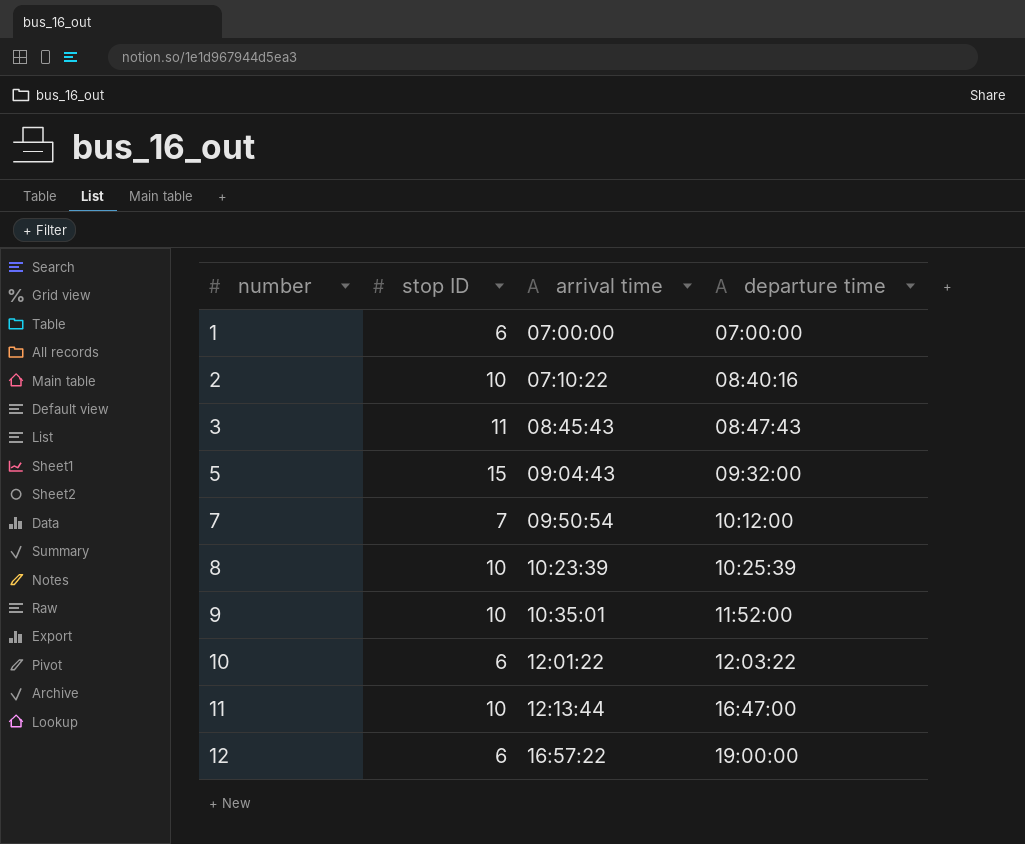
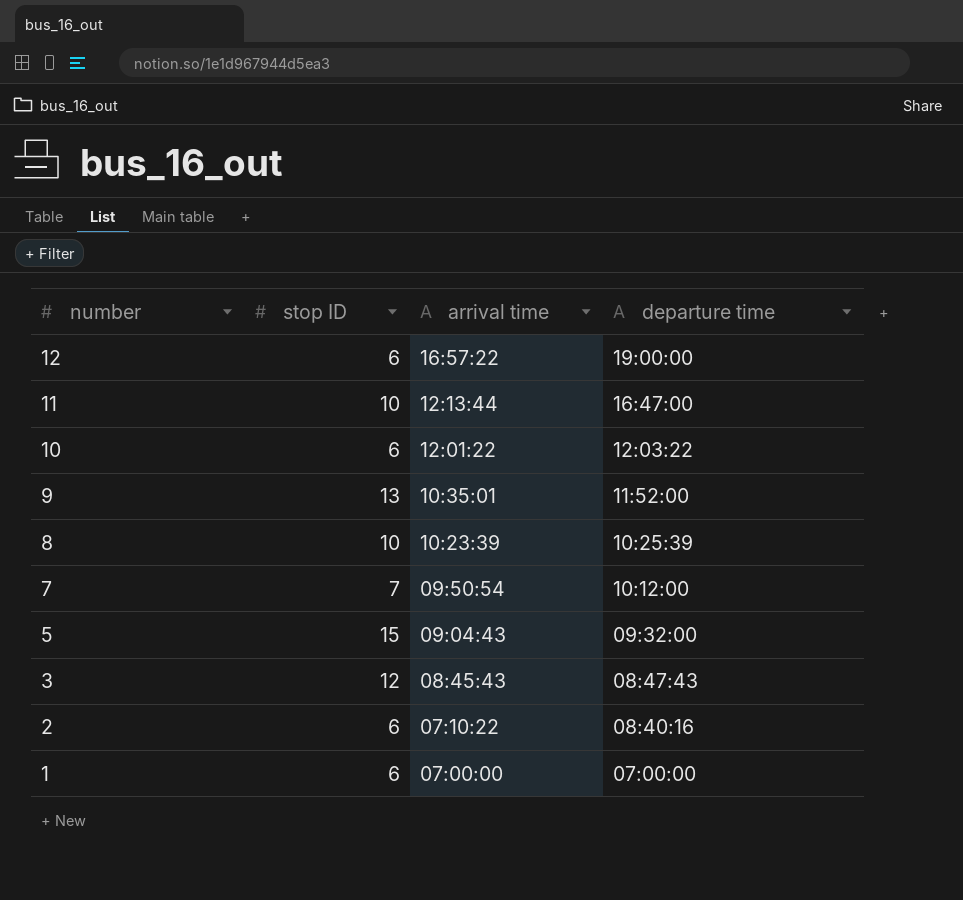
row order: number ascending -> number descending
9 | stop ID: 10 -> 13
3 | stop ID: 11 -> 12
2 | stop ID: 10 -> 6

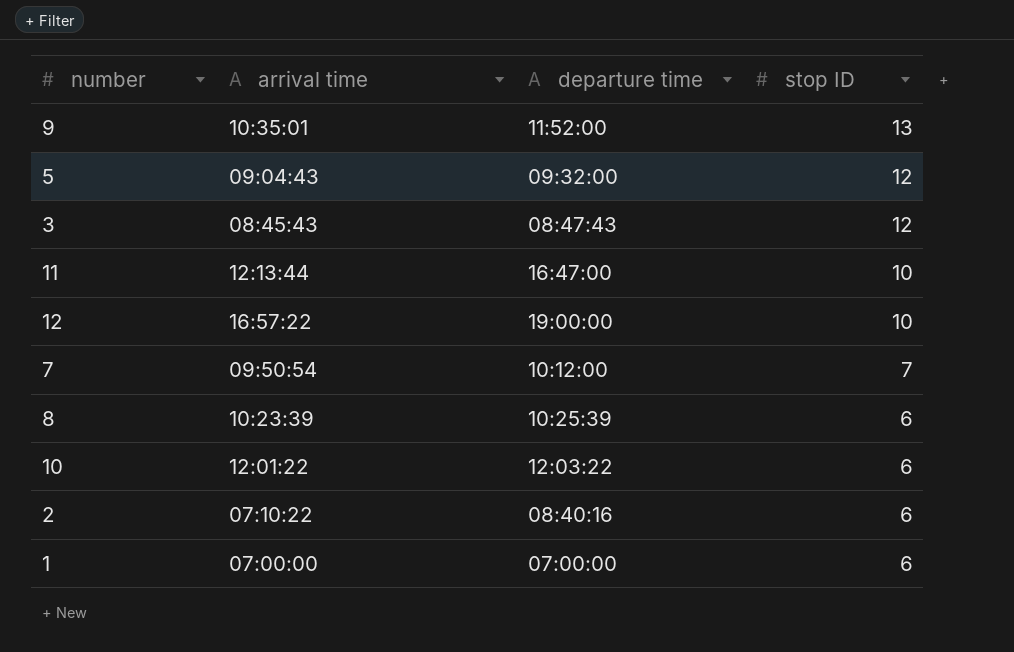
row order: number descending -> stop ID descending
column stop ID | position: 2 -> 4
5 | stop ID: 15 -> 12
12 | stop ID: 6 -> 10
8 | stop ID: 10 -> 6

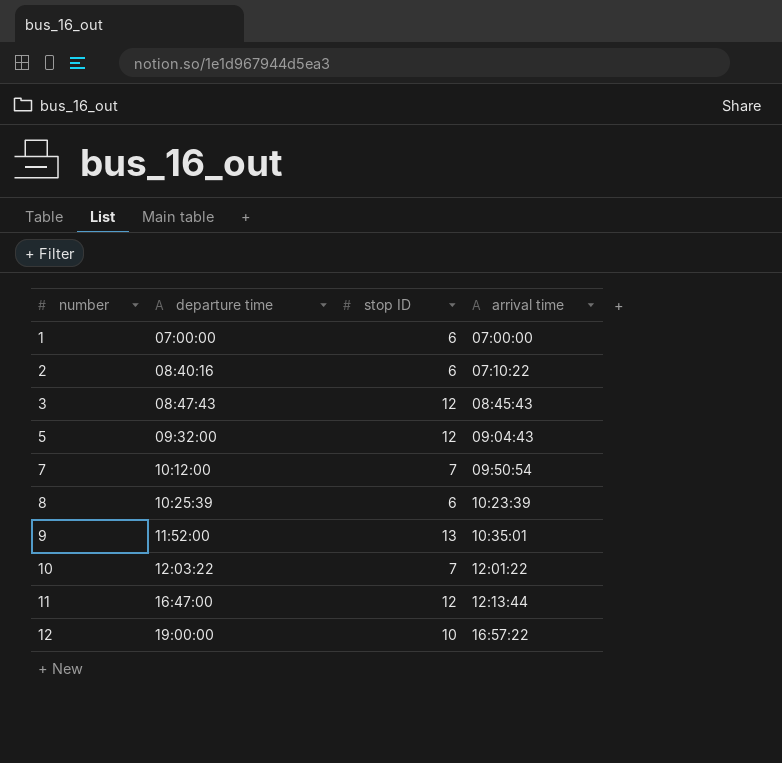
row order: stop ID descending -> number ascending
column arrival time | position: 2 -> 4
10 | stop ID: 6 -> 7
11 | stop ID: 10 -> 12

